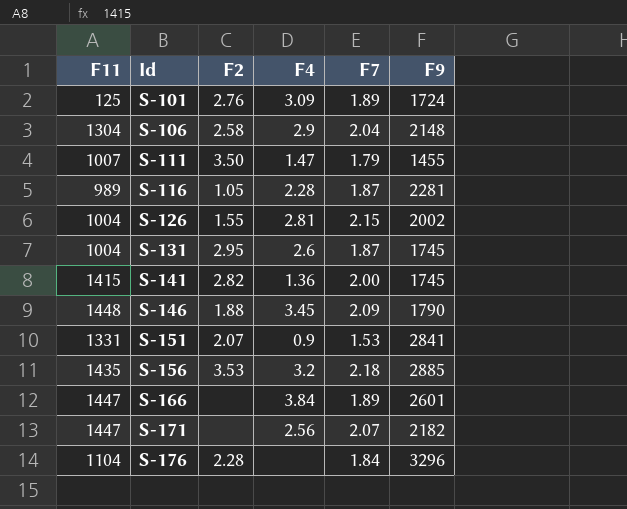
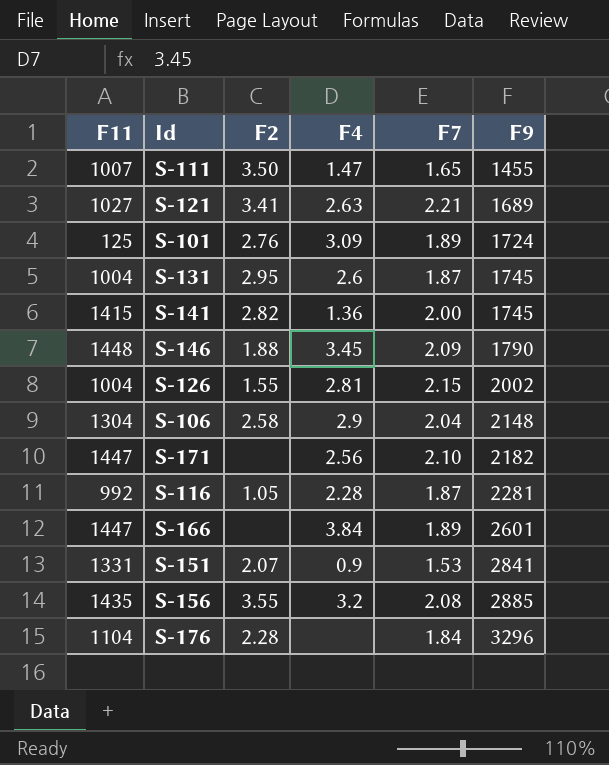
row order: Id ascending -> F9 ascending
S-111 | F7: 1.79 -> 1.65
row S-121: none -> 1027 | 3.41 | 2.63 | 2.21 | 1689
S-171 | F7: 2.07 -> 2.10
S-116 | F11: 989 -> 992
S-156 | F2: 3.53 -> 3.55
S-156 | F7: 2.18 -> 2.08

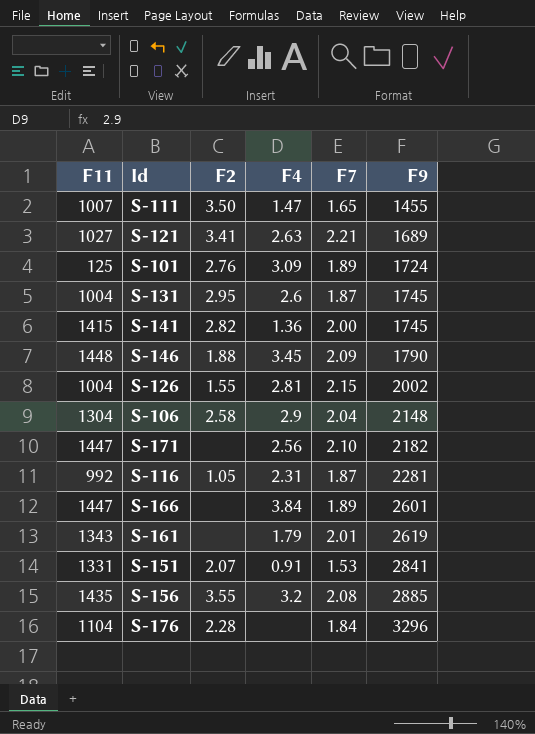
S-116 | F4: 2.28 -> 2.31
row S-161: none -> 1343 | none | 1.79 | 2.01 | 2619
S-151 | F4: 0.9 -> 0.91

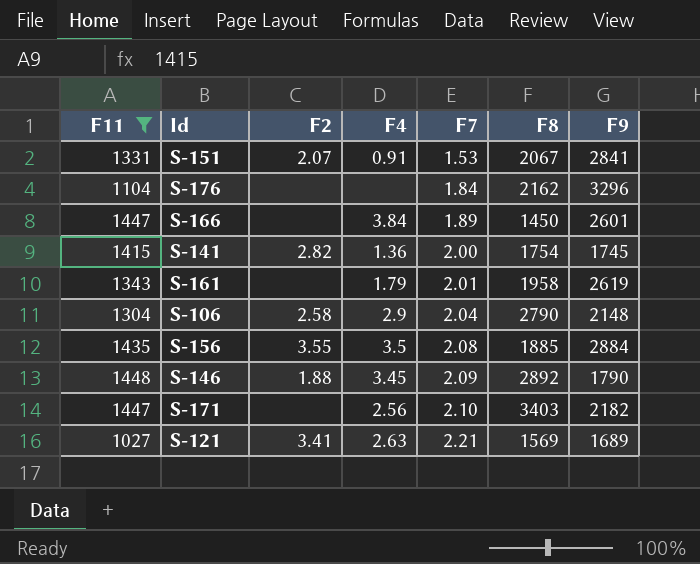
filter: none -> F11 >= 1027
row order: F9 ascending -> F7 ascending
column F8 | position: none -> 6
S-176 | F2: 2.28 -> none
S-156 | F4: 3.2 -> 3.5
S-156 | F9: 2885 -> 2884

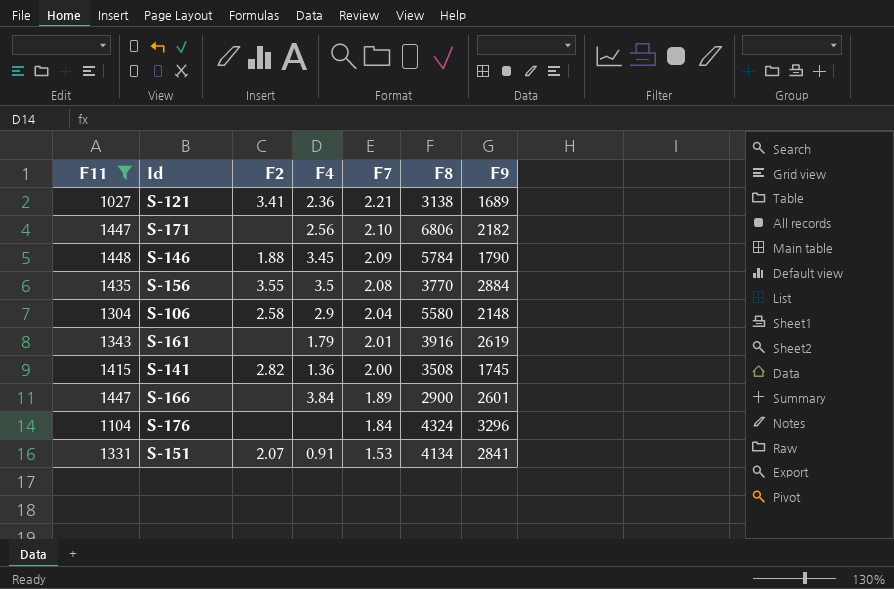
row order: F7 ascending -> F7 descending
S-121 | F4: 2.63 -> 2.36
S-121 | F8: 1569 -> 3138
S-171 | F8: 3403 -> 6806
S-146 | F8: 2892 -> 5784
S-156 | F8: 1885 -> 3770
S-106 | F8: 2790 -> 5580
S-161 | F8: 1958 -> 3916
S-141 | F8: 1754 -> 3508
S-166 | F8: 1450 -> 2900
S-176 | F8: 2162 -> 4324
S-151 | F8: 2067 -> 4134

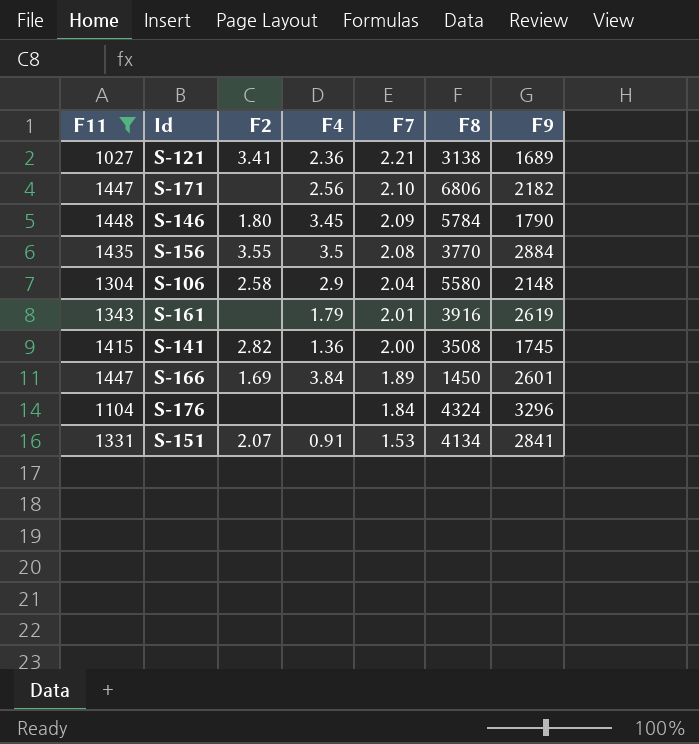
S-146 | F2: 1.88 -> 1.80
S-166 | F2: none -> 1.69
S-166 | F8: 2900 -> 1450

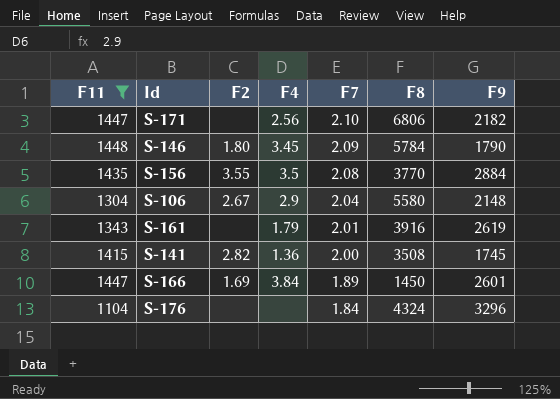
row S-121: 1027 | 3.41 | 2.36 | 2.21 | 3138 | 1689 -> none
row S-151: 1331 | 2.07 | 0.91 | 1.53 | 4134 | 2841 -> none
S-106 | F2: 2.58 -> 2.67

